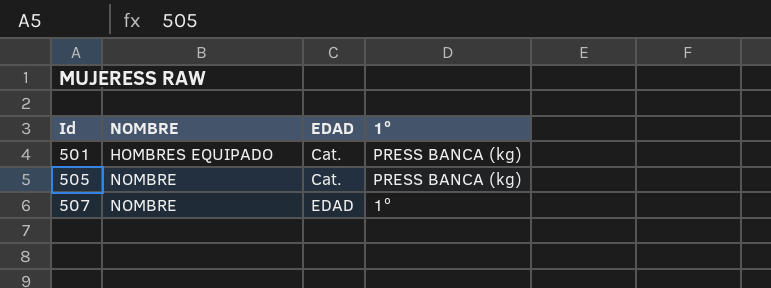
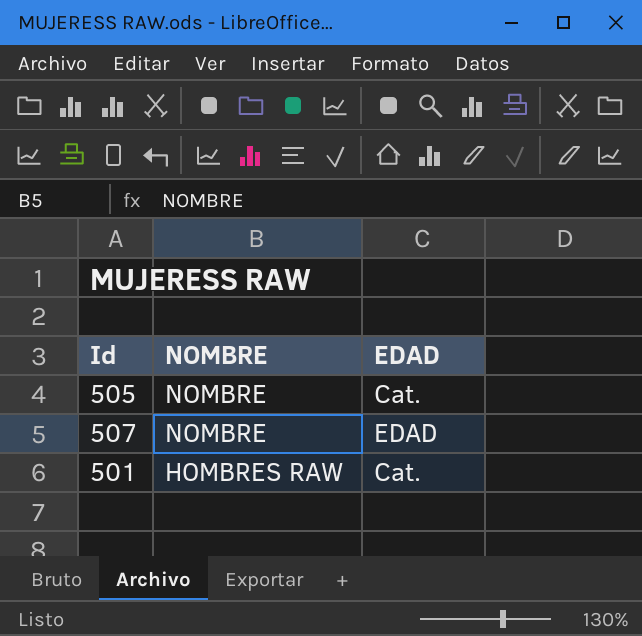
row order: Id ascending -> NOMBRE descending
column 1º | position: 4 -> none
501 | NOMBRE: HOMBRES EQUIPADO -> HOMBRES RAW

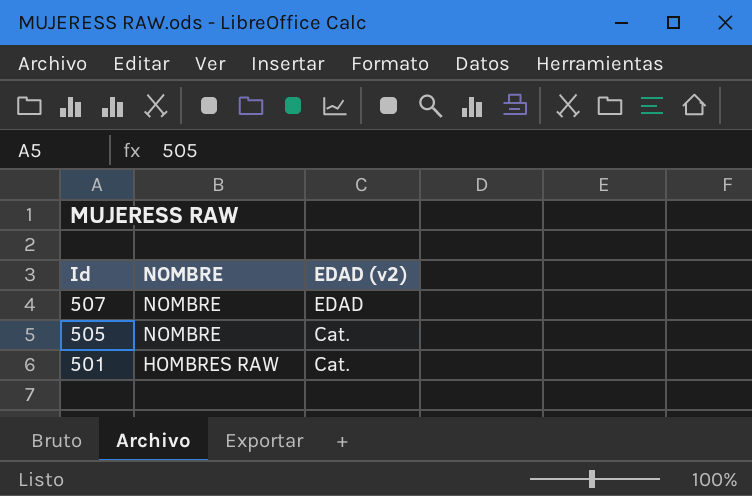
row order: NOMBRE descending -> Id descending
column name: EDAD -> EDAD (v2)

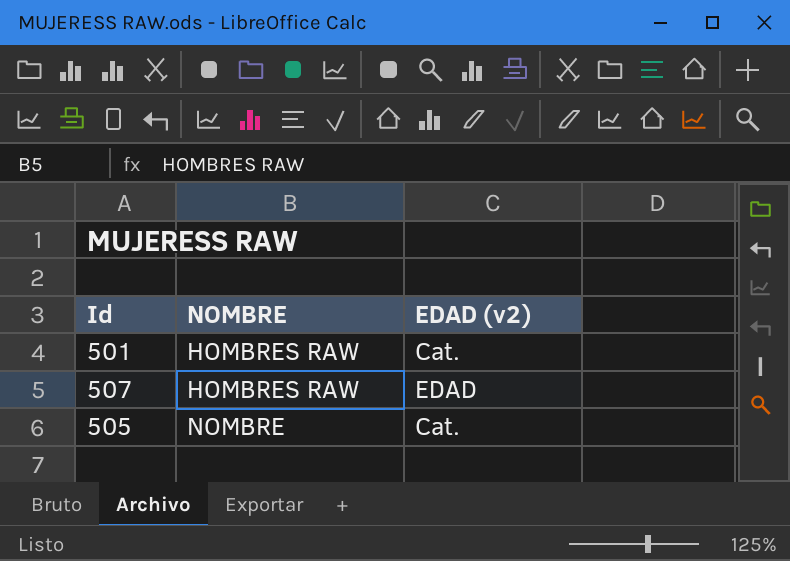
row order: Id descending -> NOMBRE ascending
507 | NOMBRE: NOMBRE -> HOMBRES RAW

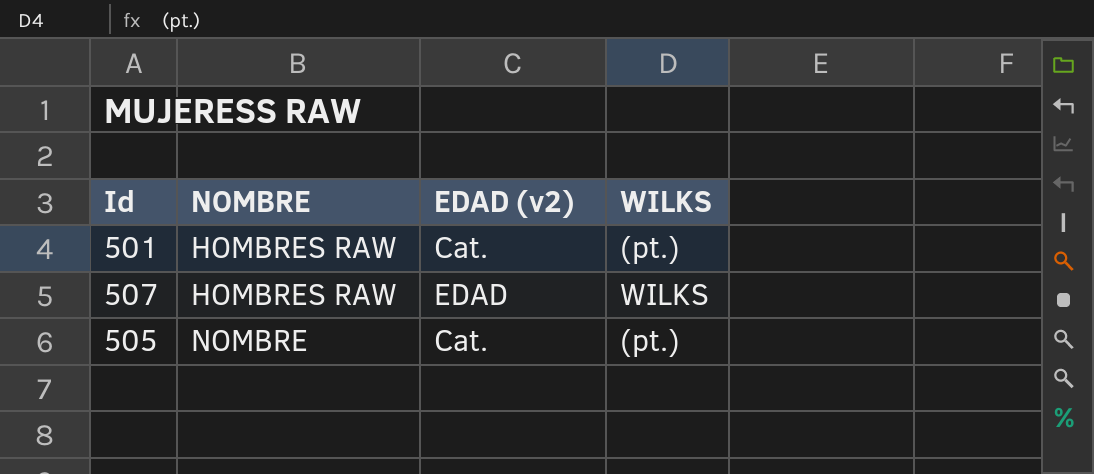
column WILKS | position: none -> 4

